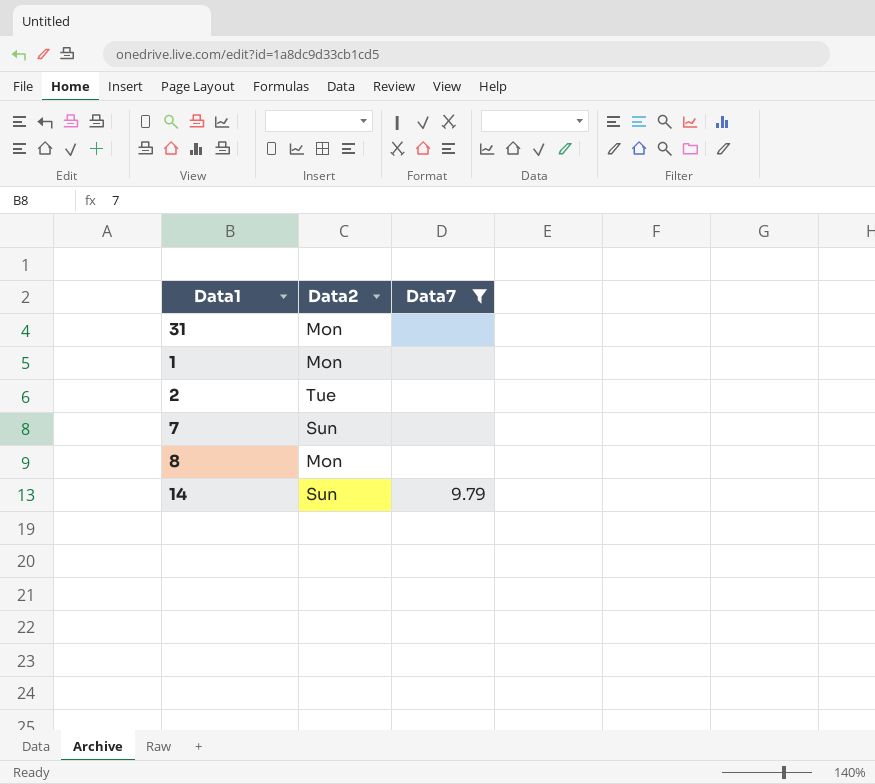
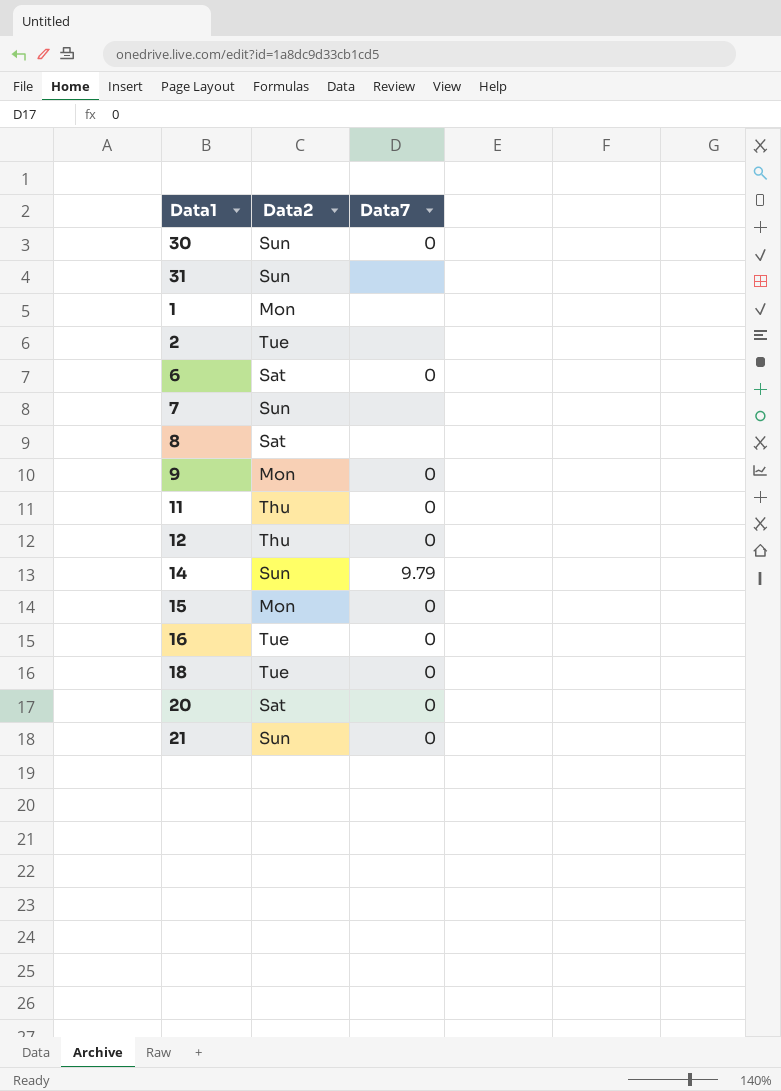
filter: Data7 != 0 -> none
31 | Data2: Mon -> Sun
8 | Data2: Mon -> Sat

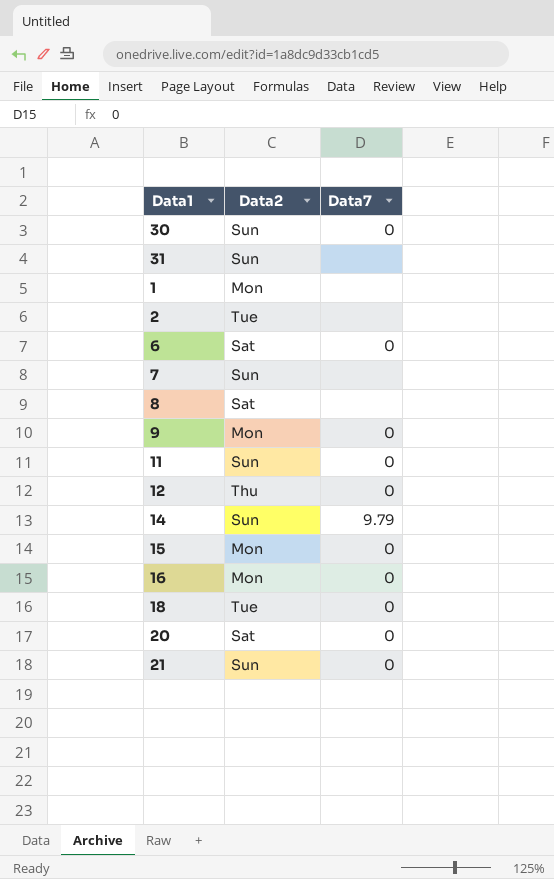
11 | Data2: Thu -> Sun
16 | Data2: Tue -> Mon

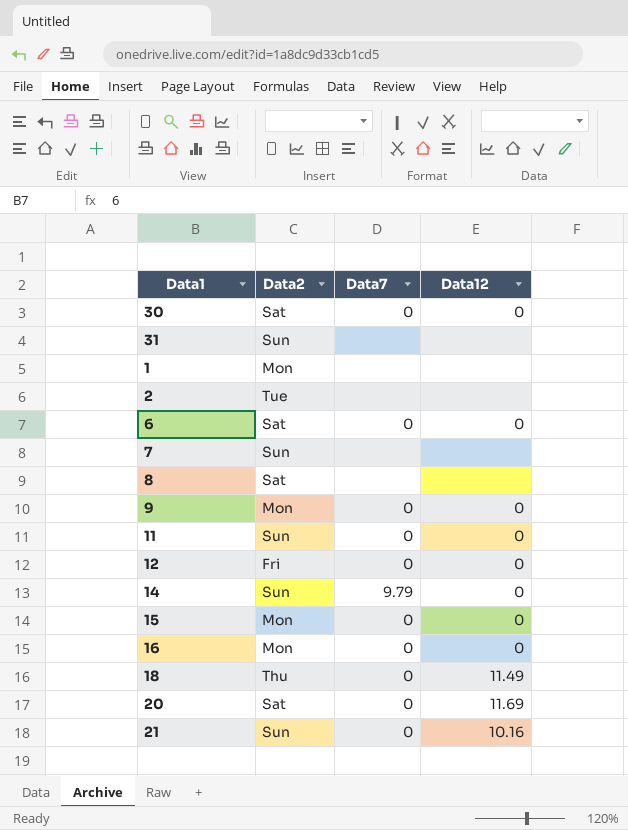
column Data12 | position: none -> 4
30 | Data2: Sun -> Sat
12 | Data2: Thu -> Fri
18 | Data2: Tue -> Thu

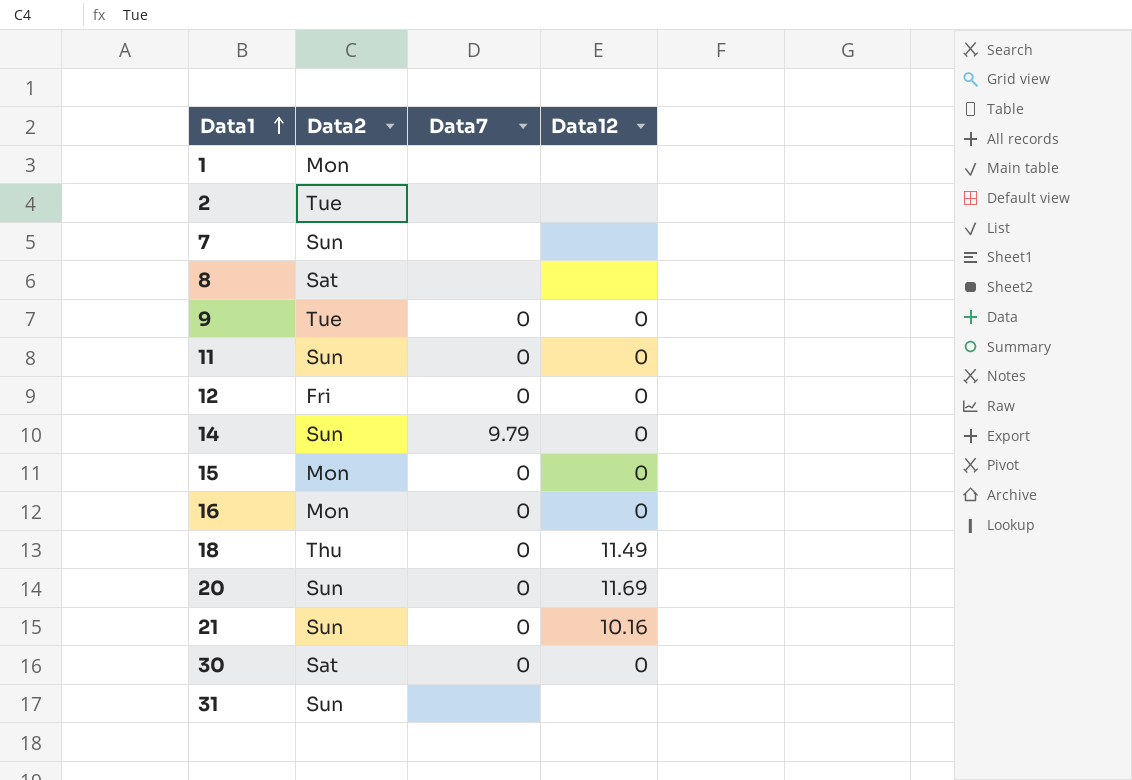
row order: none -> Data1 ascending
row 6: Sat | 0 | 0 -> none
9 | Data2: Mon -> Tue
20 | Data2: Sat -> Sun

